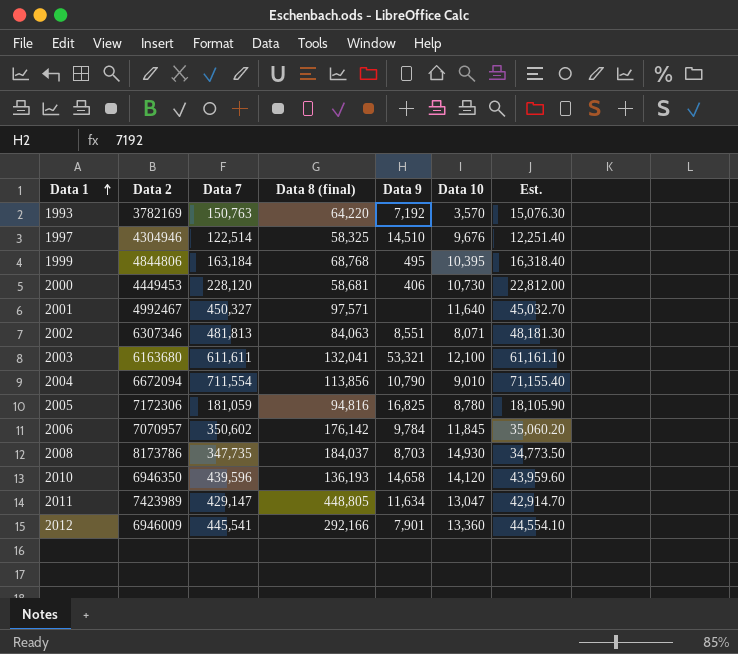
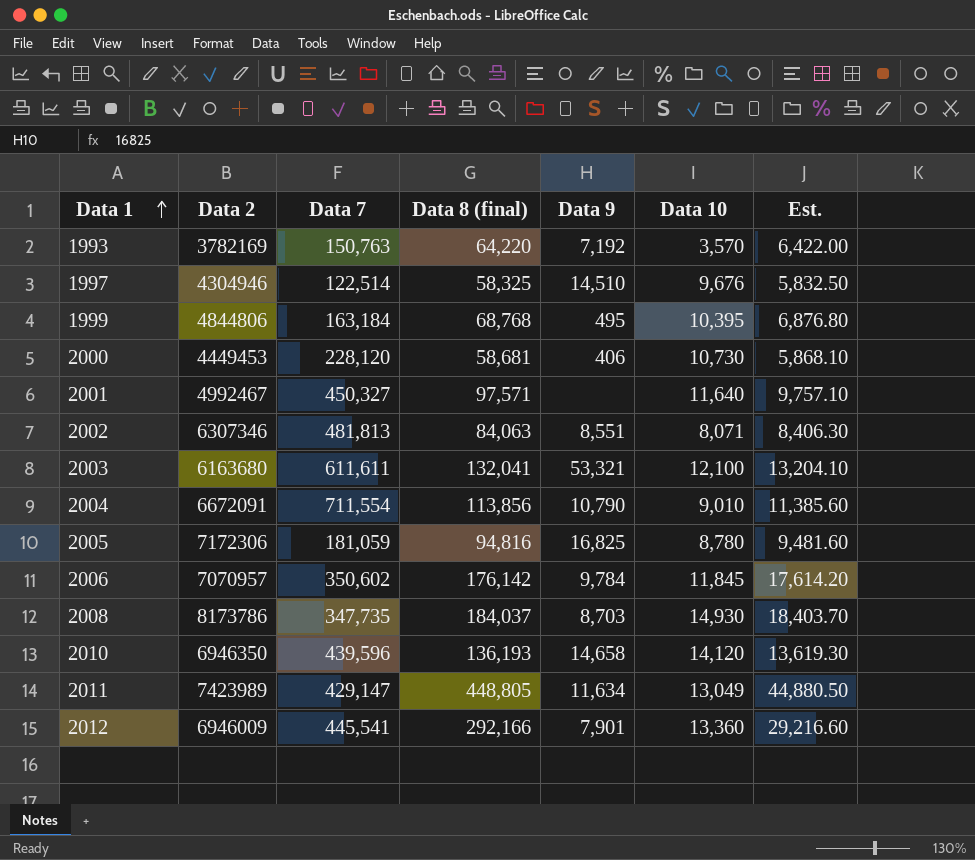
column Est. | formula: [Data 7] * 0.1 -> [Data 8 (final)] * 0.1
2004 | Data 2: 6672094 -> 6672091
2011 | Data 10: 13,047 -> 13,049

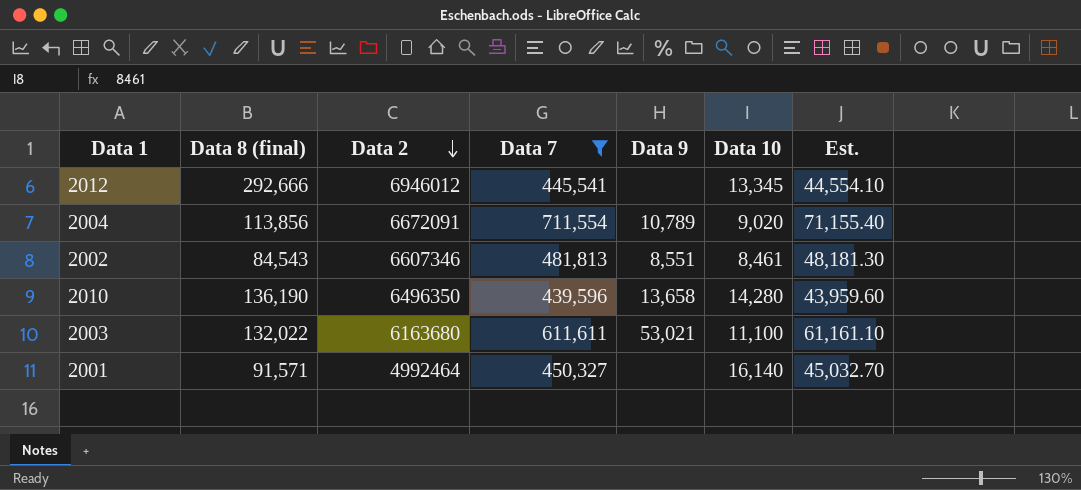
filter: none -> Data 7 >= 439,596
row order: Data 1 ascending -> Data 2 descending
column Data 8 (final) | position: 4 -> 2
column Est. | formula: [Data 8 (final)] * 0.1 -> [Data 7] * 0.1
2012 | Data 8 (final): 292,166 -> 292,666
2012 | Data 2: 6946009 -> 6946012
2012 | Data 9: 7,901 -> none
2012 | Data 10: 13,360 -> 13,345
2004 | Data 9: 10,790 -> 10,789
2004 | Data 10: 9,010 -> 9,020
2002 | Data 8 (final): 84,063 -> 84,543
2002 | Data 2: 6307346 -> 6607346
2002 | Data 10: 8,071 -> 8,461
2010 | Data 8 (final): 136,193 -> 136,190
2010 | Data 2: 6946350 -> 6496350
2010 | Data 9: 14,658 -> 13,658
2010 | Data 10: 14,120 -> 14,280
2003 | Data 8 (final): 132,041 -> 132,022
2003 | Data 9: 53,321 -> 53,021
2003 | Data 10: 12,100 -> 11,100
2001 | Data 8 (final): 97,571 -> 91,571
2001 | Data 2: 4992467 -> 4992464
2001 | Data 10: 11,640 -> 16,140

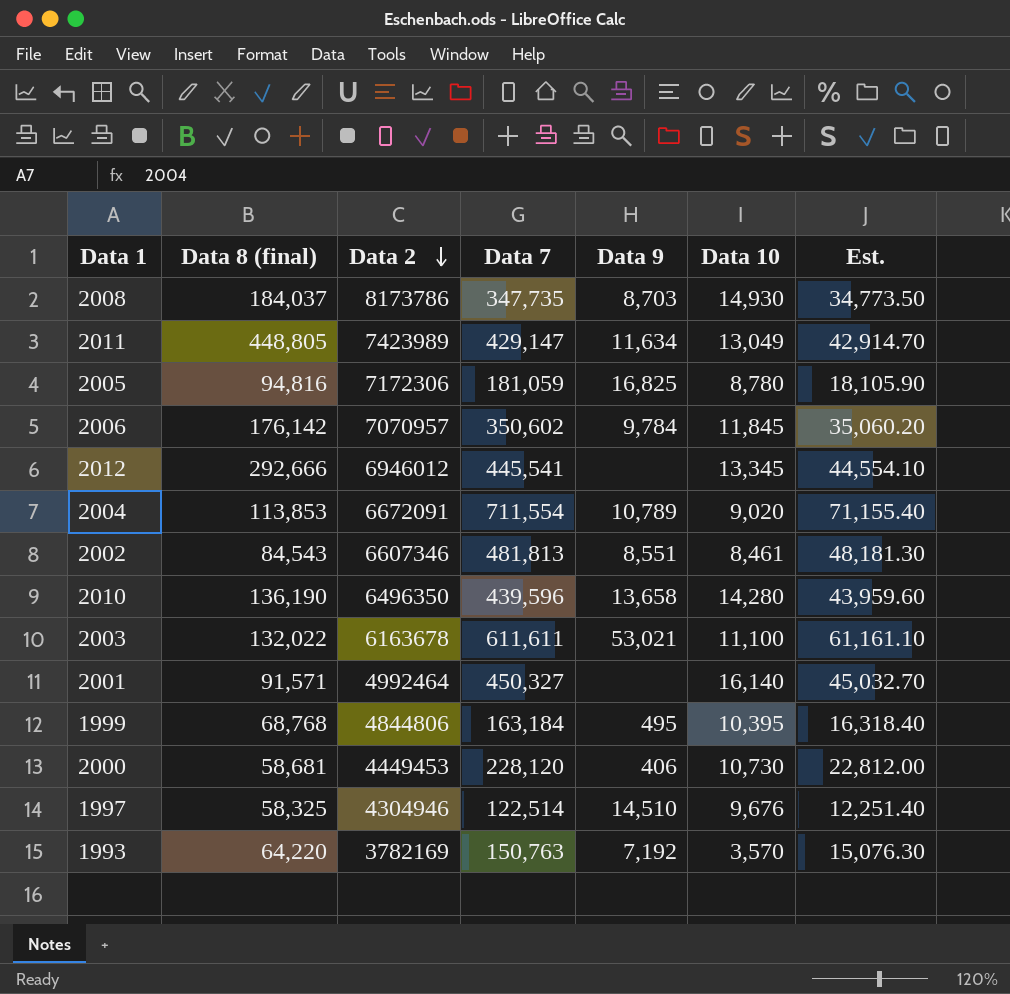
filter: Data 7 >= 439,596 -> none
2004 | Data 8 (final): 113,856 -> 113,853
2003 | Data 2: 6163680 -> 6163678

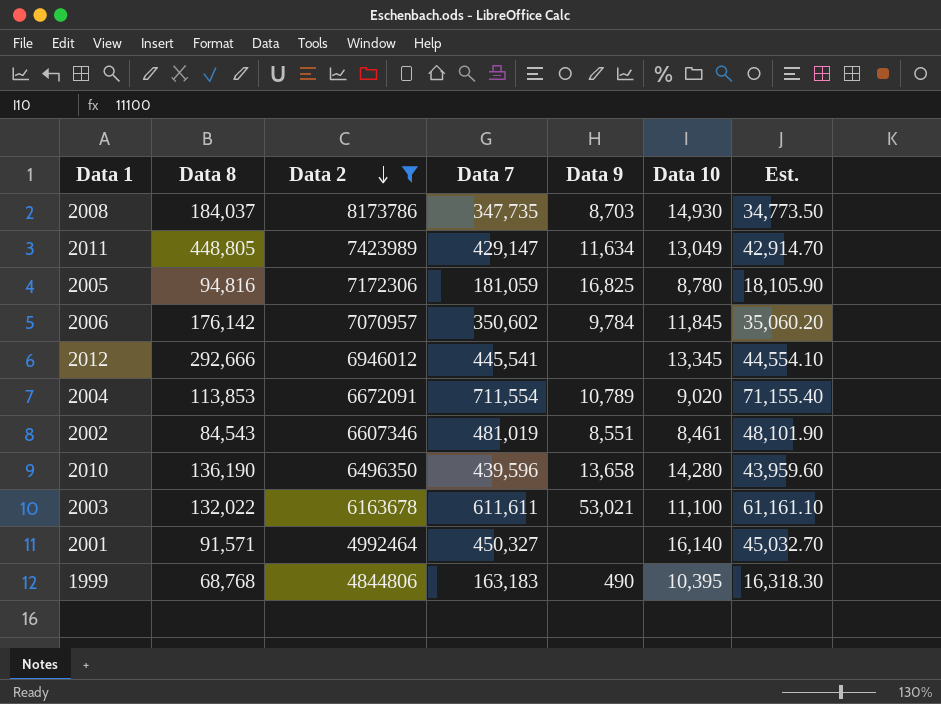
filter: none -> Data 2 >= 4844806
column name: Data 8 (final) -> Data 8
2002 | Data 7: 481,813 -> 481,019
2002 | Est.: 48,181.30 -> 48,101.90
1999 | Data 7: 163,184 -> 163,183
1999 | Data 9: 495 -> 490
1999 | Est.: 16,318.40 -> 16,318.30

